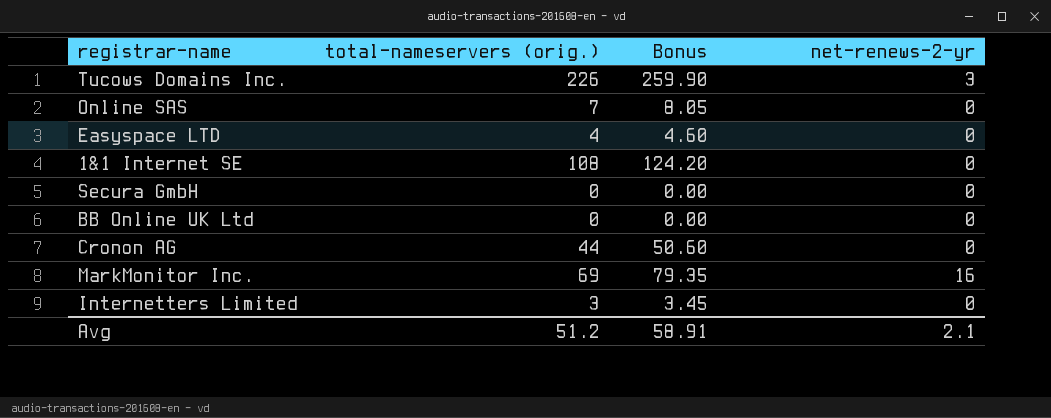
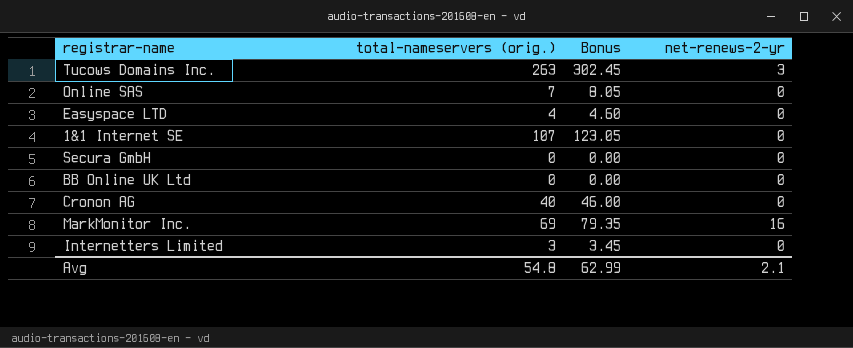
Tucows Domains Inc. | total-nameservers (orig.): 226 -> 263
Tucows Domains Inc. | Bonus: 259.90 -> 302.45
1&1 Internet SE | total-nameservers (orig.): 108 -> 107
1&1 Internet SE | Bonus: 124.20 -> 123.05
Cronon AG | total-nameservers (orig.): 44 -> 40
Cronon AG | Bonus: 50.60 -> 46.00
Avg | total-nameservers (orig.): 51.2 -> 54.8
Avg | Bonus: 58.91 -> 62.99

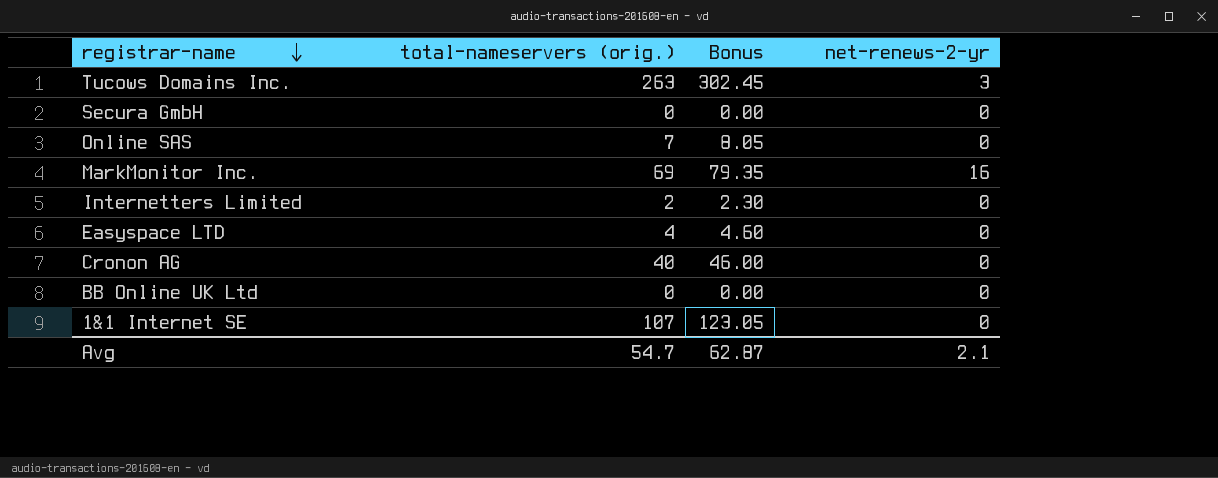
row order: none -> registrar-name descending
Internetters Limited | total-nameservers (orig.): 3 -> 2
Internetters Limited | Bonus: 3.45 -> 2.30
Avg | total-nameservers (orig.): 54.8 -> 54.7
Avg | Bonus: 62.99 -> 62.87

